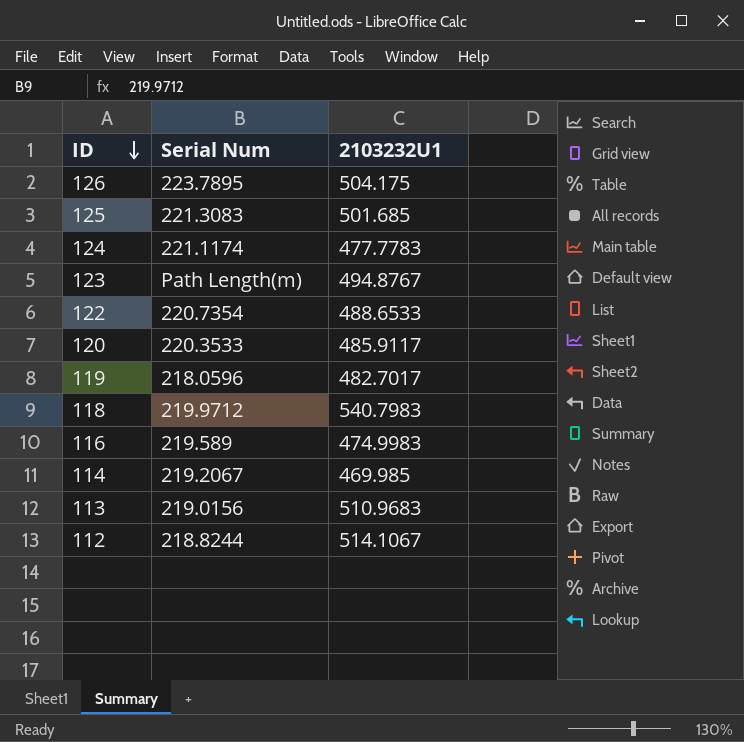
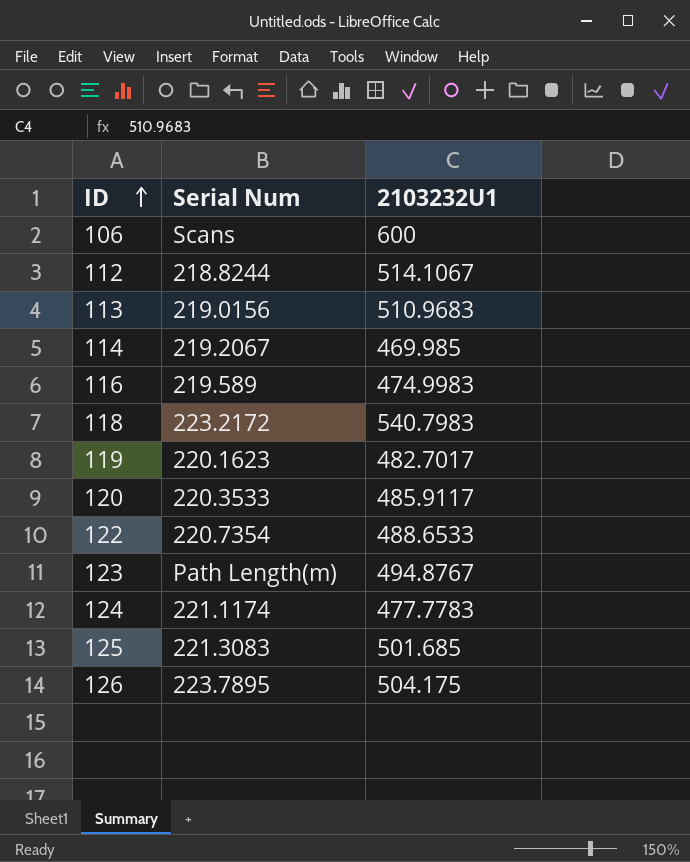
row order: ID descending -> ID ascending
row 106: none -> Scans | 600
118 | Serial Num: 219.9712 -> 223.2172
119 | Serial Num: 218.0596 -> 220.1623

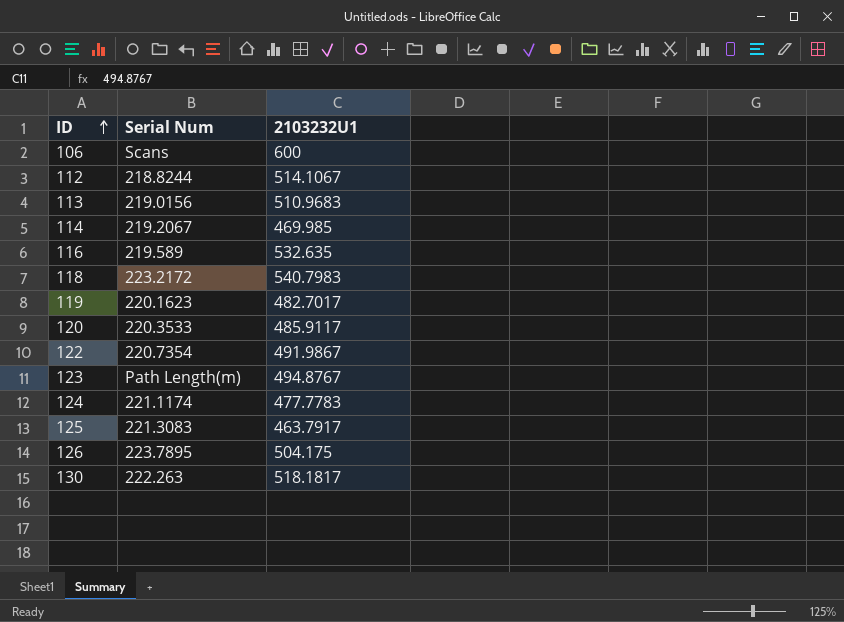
116 | 2103232U1: 474.9983 -> 532.635
122 | 2103232U1: 488.6533 -> 491.9867
125 | 2103232U1: 501.685 -> 463.7917
row 130: none -> 222.263 | 518.1817

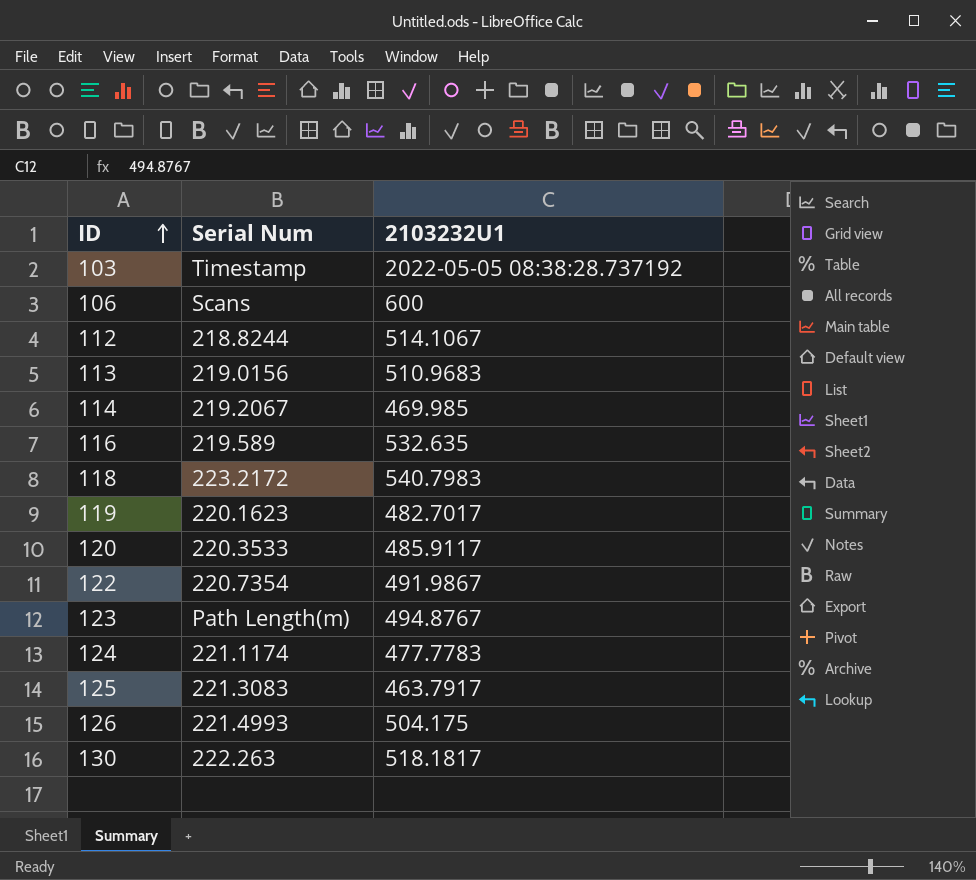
row 103: none -> Timestamp | 2022-05-05 08:38:28.737192
126 | Serial Num: 223.7895 -> 221.4993

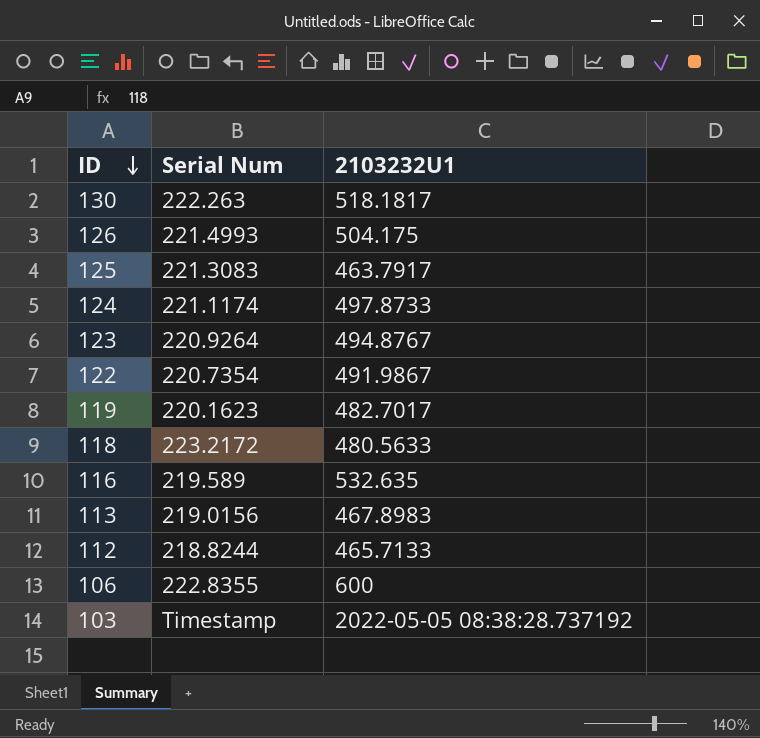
row order: ID ascending -> ID descending
row 114: 219.2067 | 469.985 -> none
row 120: 220.3533 | 485.9117 -> none
124 | 2103232U1: 477.7783 -> 497.8733
123 | Serial Num: Path Length(m) -> 220.9264
118 | 2103232U1: 540.7983 -> 480.5633
113 | 2103232U1: 510.9683 -> 467.8983
112 | 2103232U1: 514.1067 -> 465.7133
106 | Serial Num: Scans -> 222.8355

